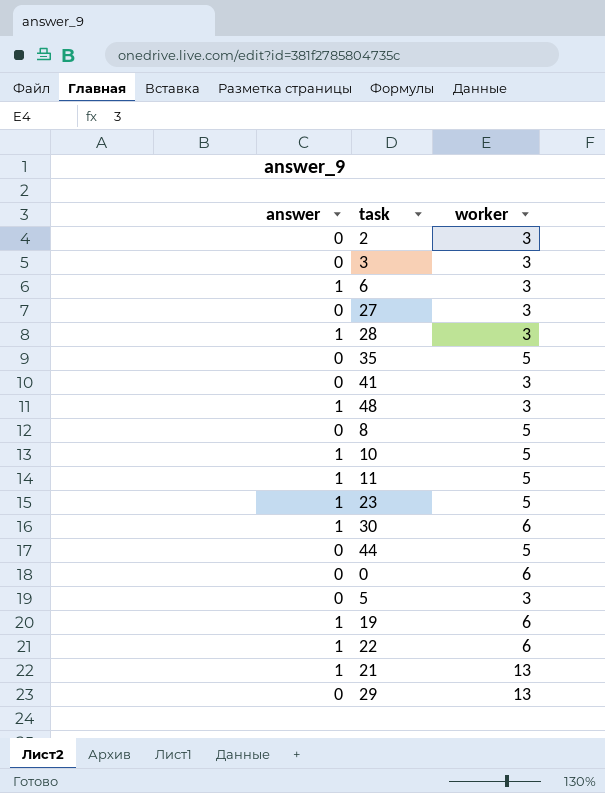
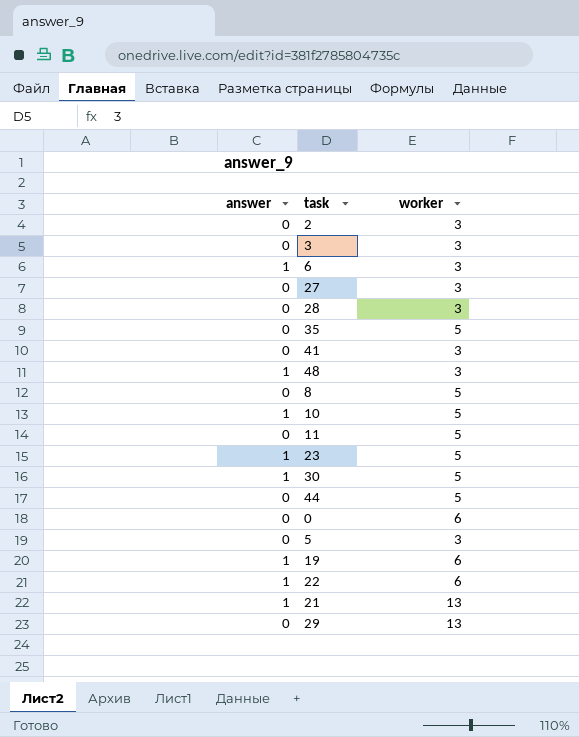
28 | answer: 1 -> 0
11 | answer: 1 -> 0
30 | worker: 6 -> 5

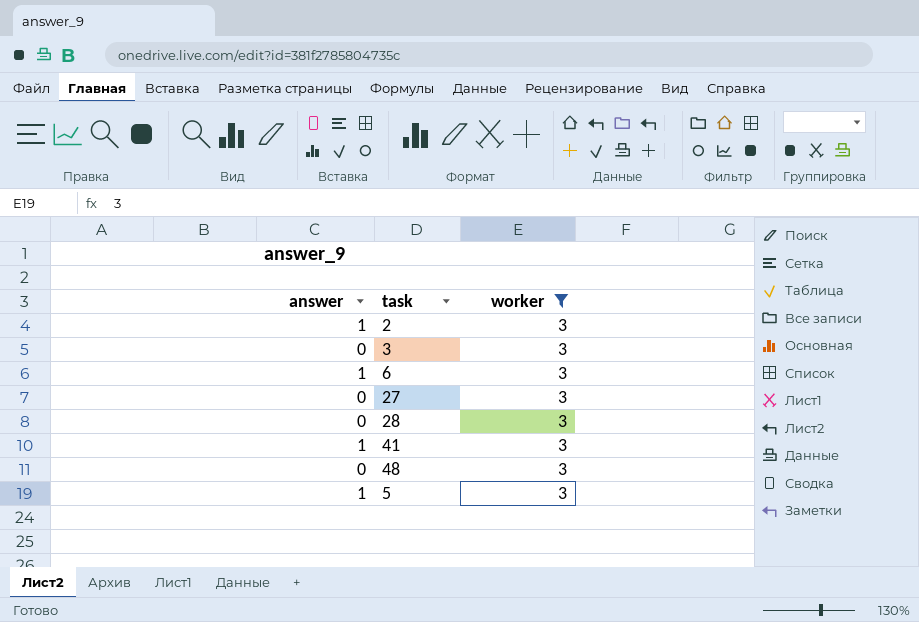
filter: none -> worker = 3
2 | answer: 0 -> 1
41 | answer: 0 -> 1
48 | answer: 1 -> 0
5 | answer: 0 -> 1

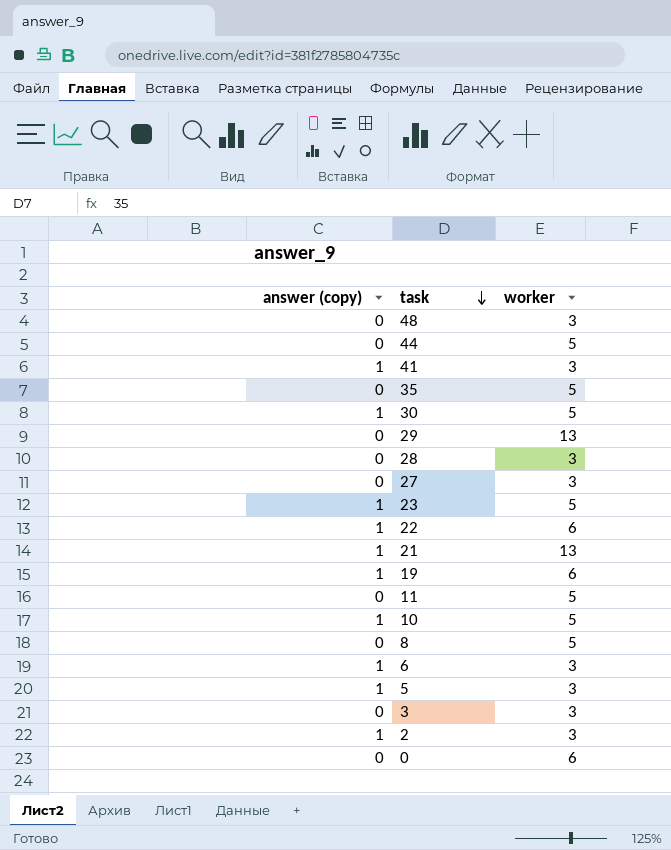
filter: worker = 3 -> none
row order: none -> task descending
column name: answer -> answer (copy)

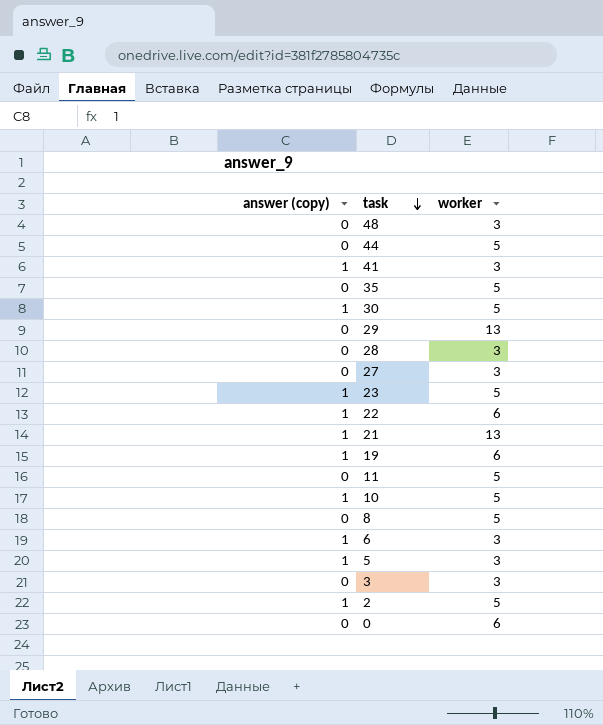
2 | worker: 3 -> 5

